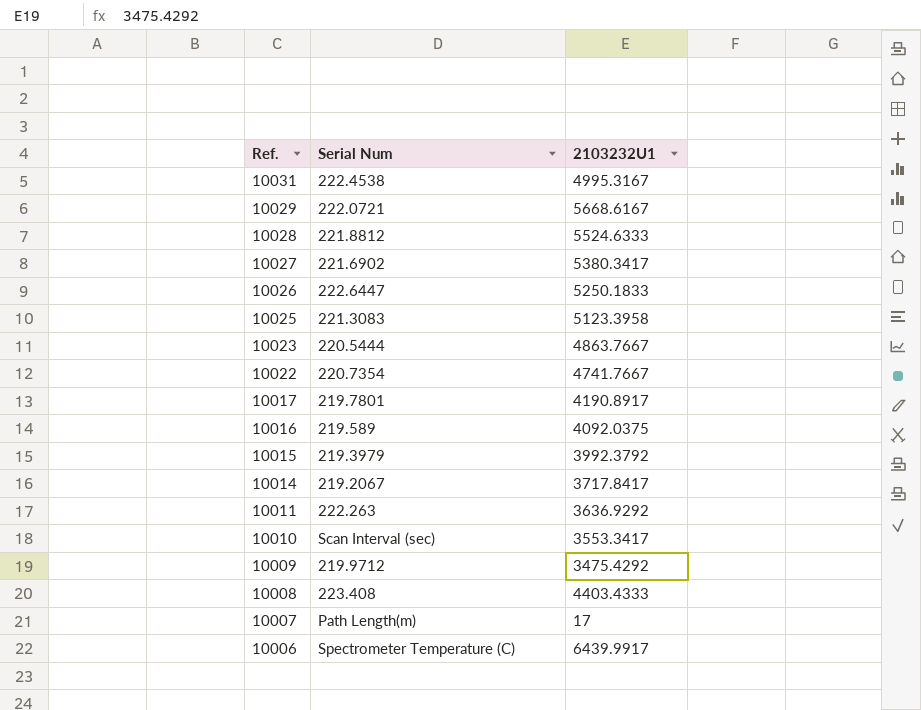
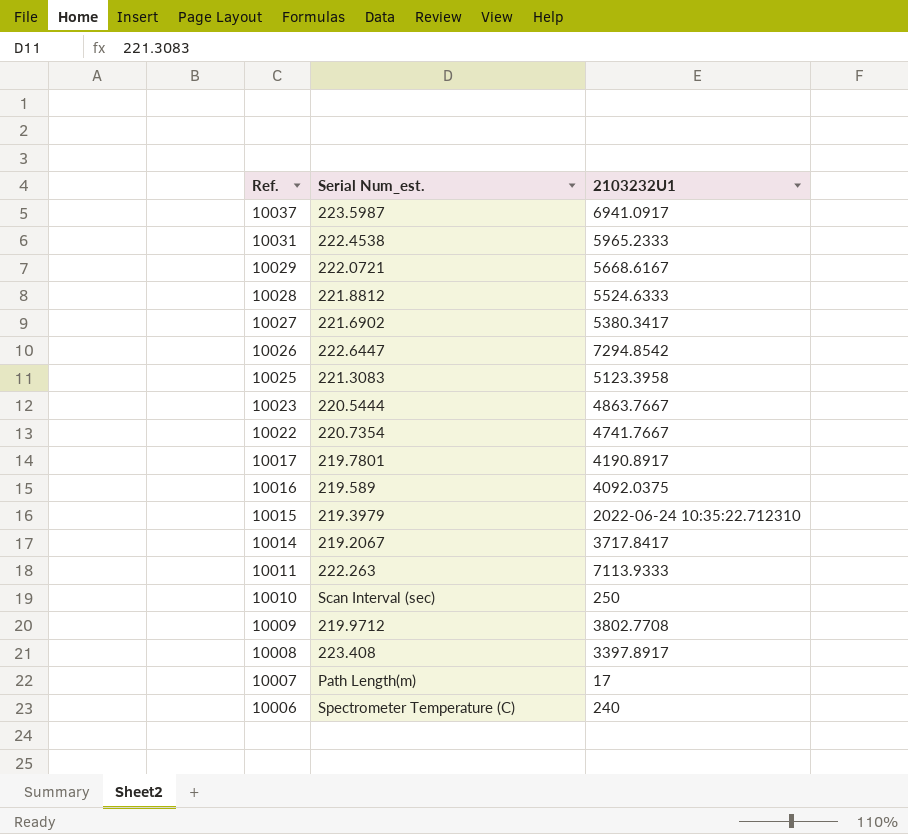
column name: Serial Num -> Serial Num_est.
row 10037: none -> 223.5987 | 6941.0917
10031 | 2103232U1: 4995.3167 -> 5965.2333
10026 | 2103232U1: 5250.1833 -> 7294.8542
10015 | 2103232U1: 3992.3792 -> 2022-06-24 10:35:22.712310
10011 | 2103232U1: 3636.9292 -> 7113.9333
10010 | 2103232U1: 3553.3417 -> 250
10009 | 2103232U1: 3475.4292 -> 3802.7708
10008 | 2103232U1: 4403.4333 -> 3397.8917
10006 | 2103232U1: 6439.9917 -> 240

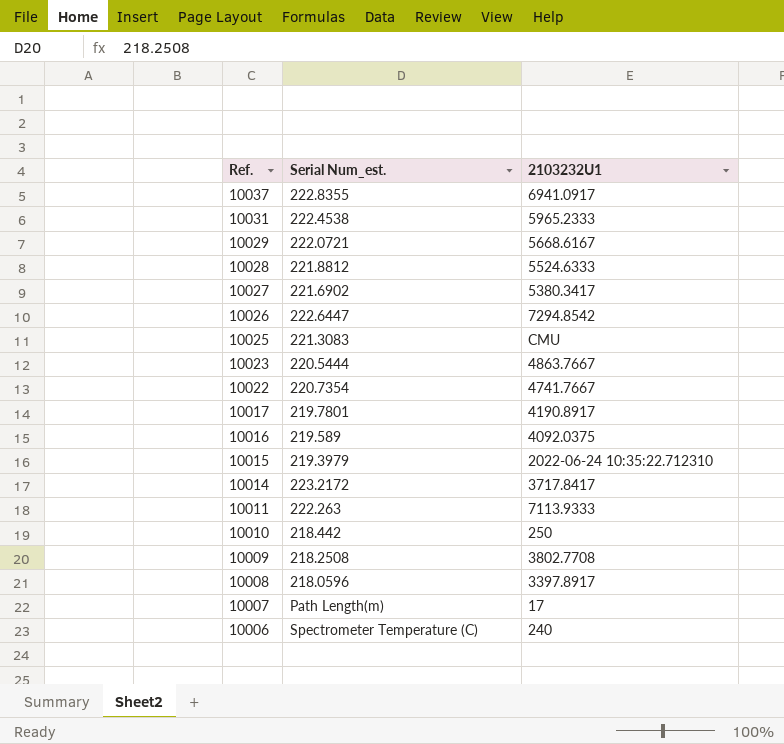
10037 | Serial Num_est.: 223.5987 -> 222.8355
10025 | 2103232U1: 5123.3958 -> CMU
10014 | Serial Num_est.: 219.2067 -> 223.2172
10010 | Serial Num_est.: Scan Interval (sec) -> 218.442
10009 | Serial Num_est.: 219.9712 -> 218.2508
10008 | Serial Num_est.: 223.408 -> 218.0596

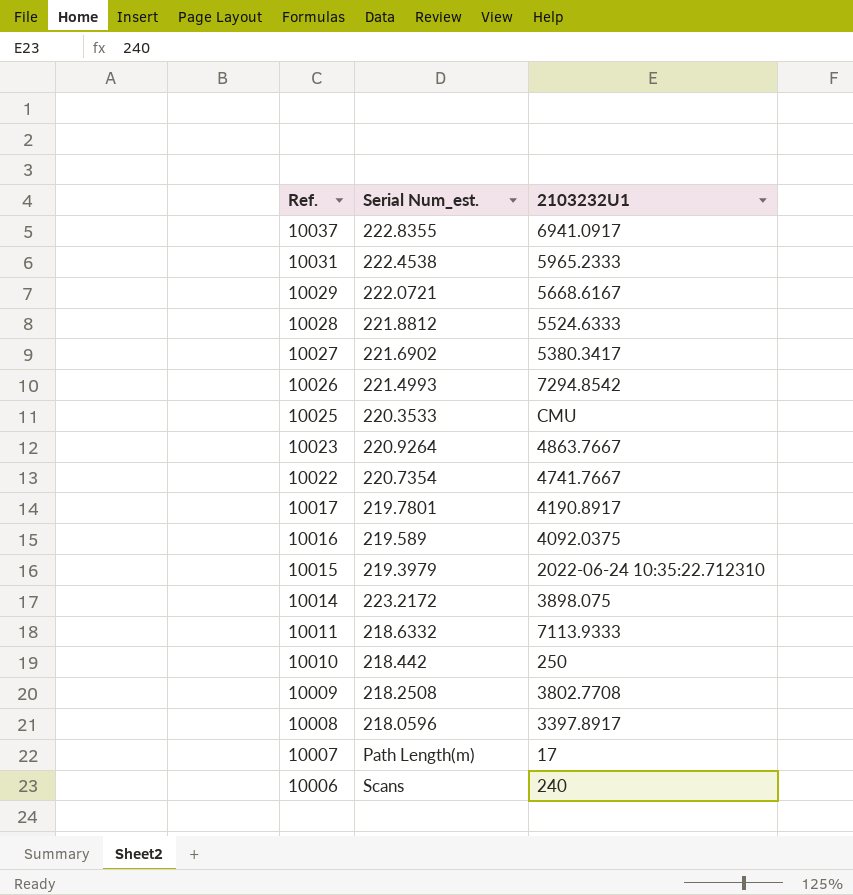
10026 | Serial Num_est.: 222.6447 -> 221.4993
10025 | Serial Num_est.: 221.3083 -> 220.3533
10023 | Serial Num_est.: 220.5444 -> 220.9264
10014 | 2103232U1: 3717.8417 -> 3898.075
10011 | Serial Num_est.: 222.263 -> 218.6332
10006 | Serial Num_est.: Spectrometer Temperature (C) -> Scans

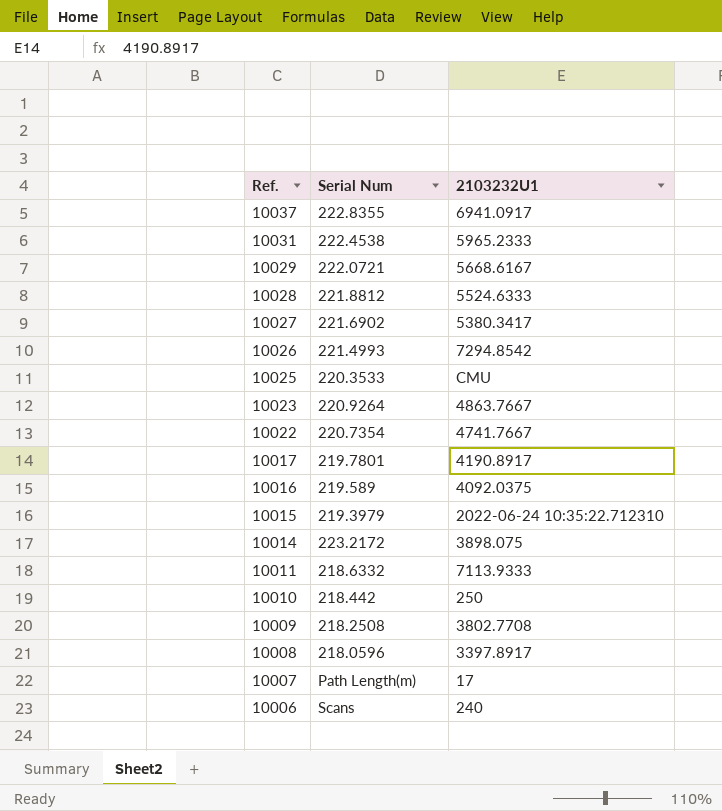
column name: Serial Num_est. -> Serial Num

